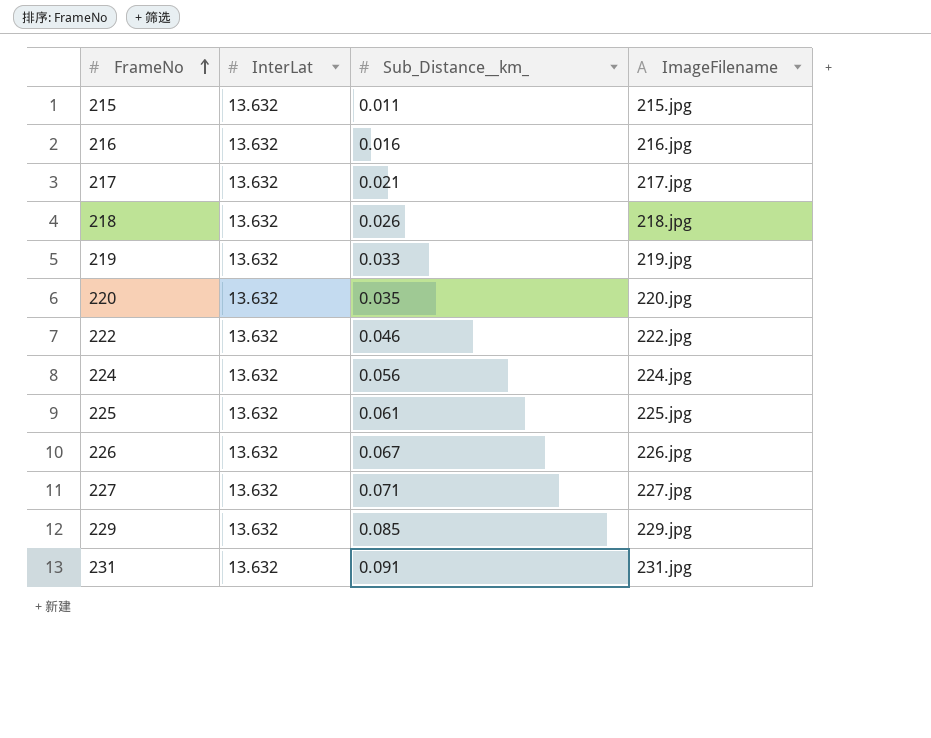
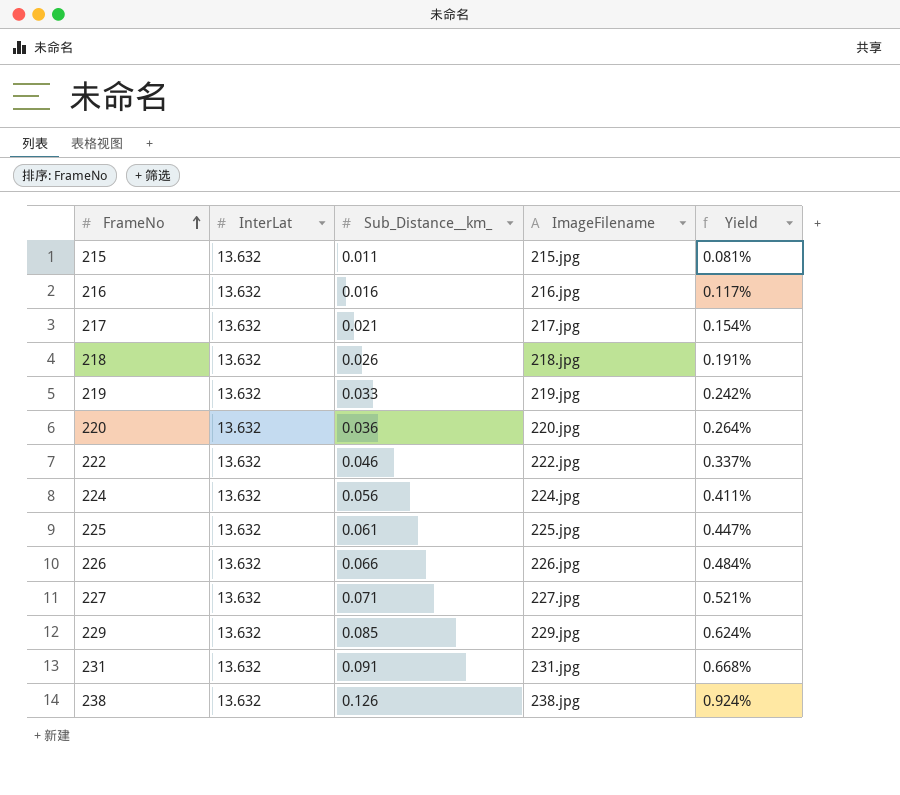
column Yield | formula: none -> [Sub_Distance__km_] / [InterLat]
220 | Sub_Distance__km_: 0.035 -> 0.036
226 | Sub_Distance__km_: 0.067 -> 0.066
row 238: none -> 13.632 | 0.126 | 238.jpg | 0.924%

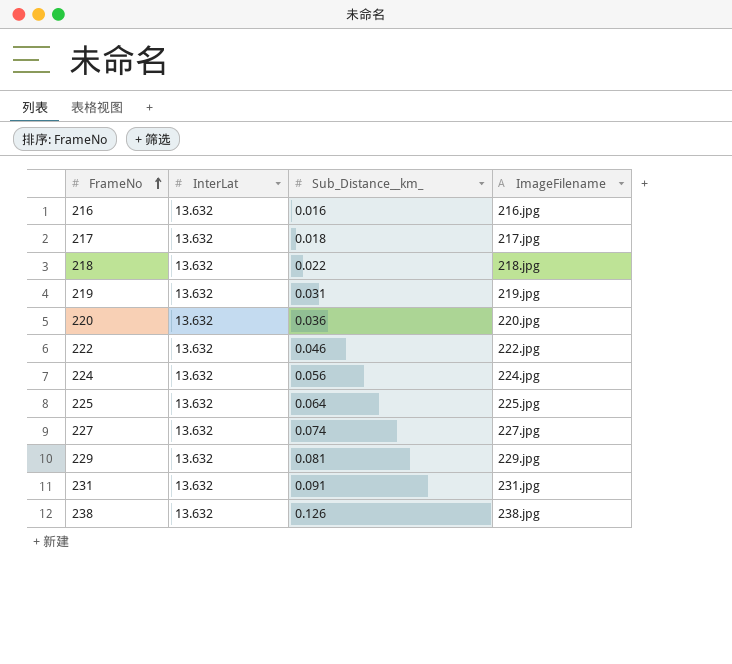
column Yield | formula: [Sub_Distance__km_] / [InterLat] -> none
row 215: 13.632 | 0.011 | 215.jpg | 0.081% -> none
row 226: 13.632 | 0.066 | 226.jpg | 0.484% -> none
217 | Sub_Distance__km_: 0.021 -> 0.018
218 | Sub_Distance__km_: 0.026 -> 0.022
219 | Sub_Distance__km_: 0.033 -> 0.031
225 | Sub_Distance__km_: 0.061 -> 0.064
227 | Sub_Distance__km_: 0.071 -> 0.074
229 | Sub_Distance__km_: 0.085 -> 0.081

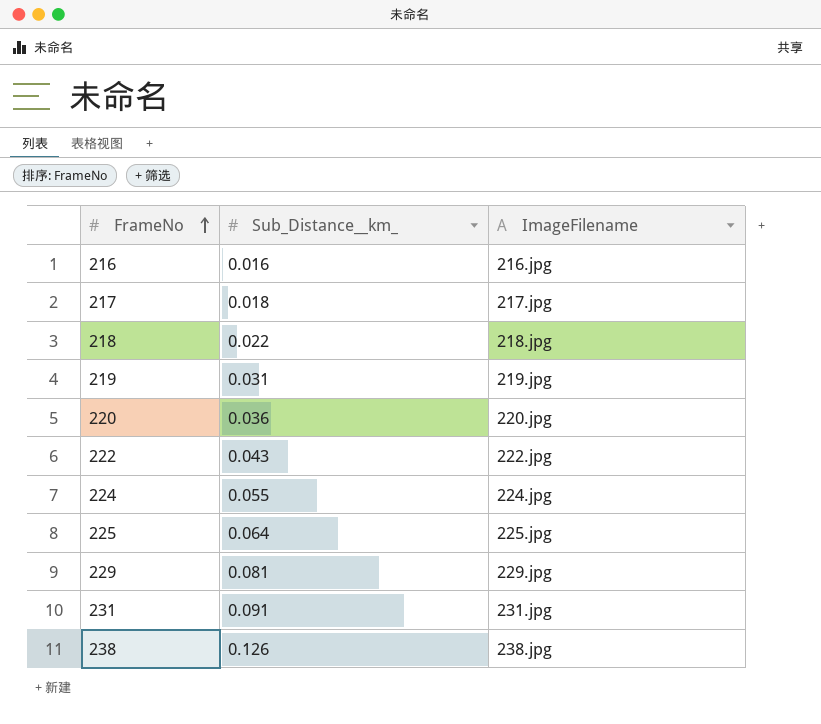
column InterLat | position: 2 -> none
row 227: 13.632 | 0.074 | 227.jpg -> none
222 | Sub_Distance__km_: 0.046 -> 0.043
224 | Sub_Distance__km_: 0.056 -> 0.055

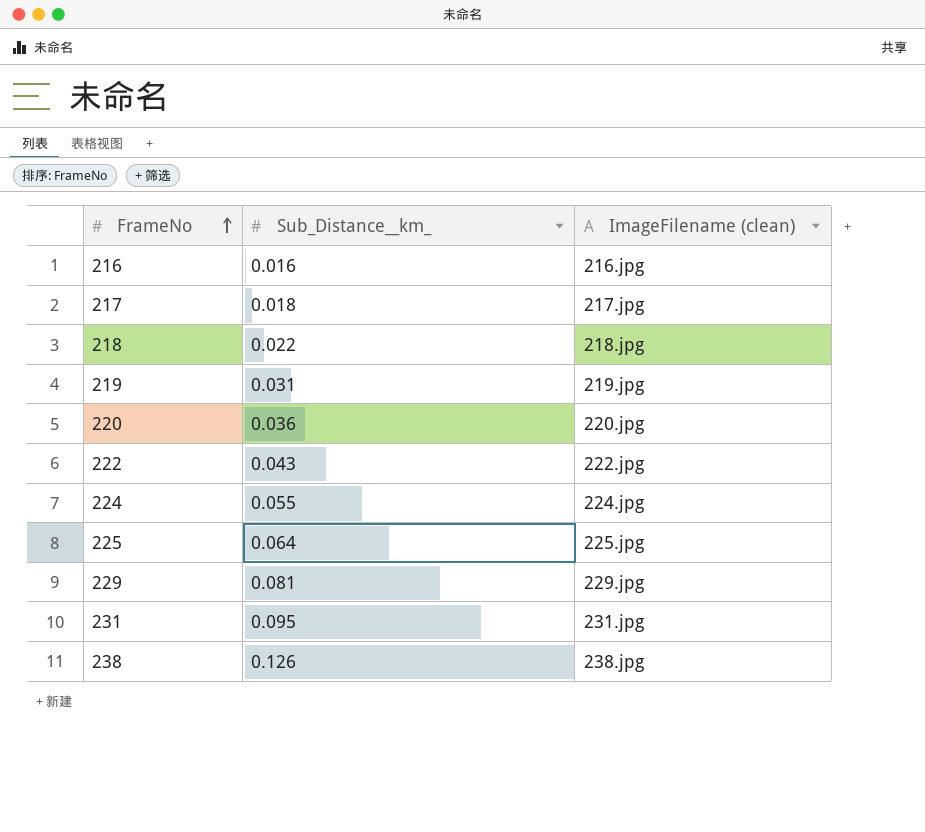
column name: ImageFilename -> ImageFilename (clean)
231 | Sub_Distance__km_: 0.091 -> 0.095

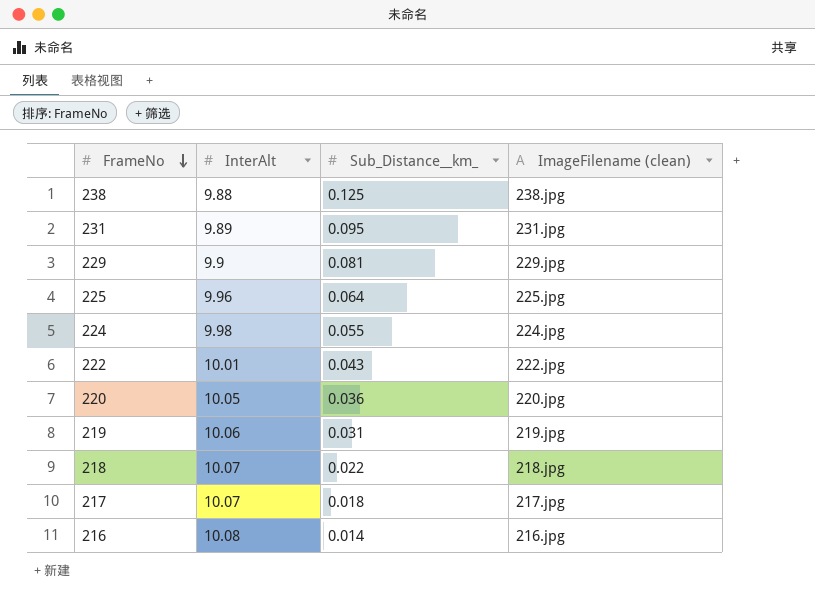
row order: FrameNo ascending -> FrameNo descending
column InterAlt | position: none -> 2
238 | Sub_Distance__km_: 0.126 -> 0.125
216 | Sub_Distance__km_: 0.016 -> 0.014

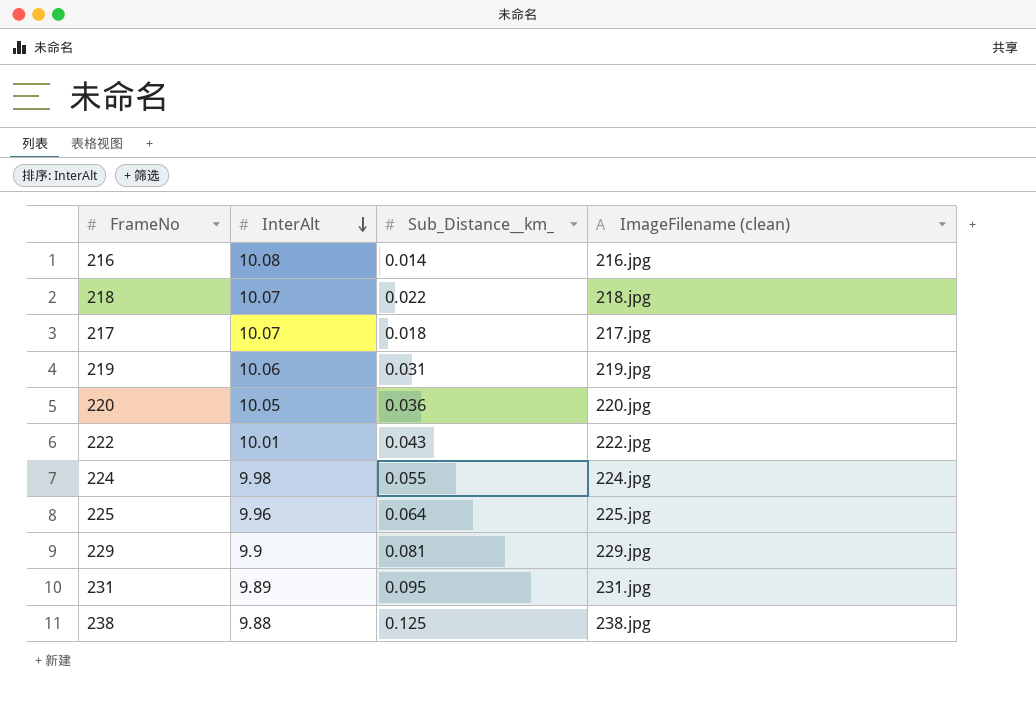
row order: FrameNo descending -> InterAlt descending

